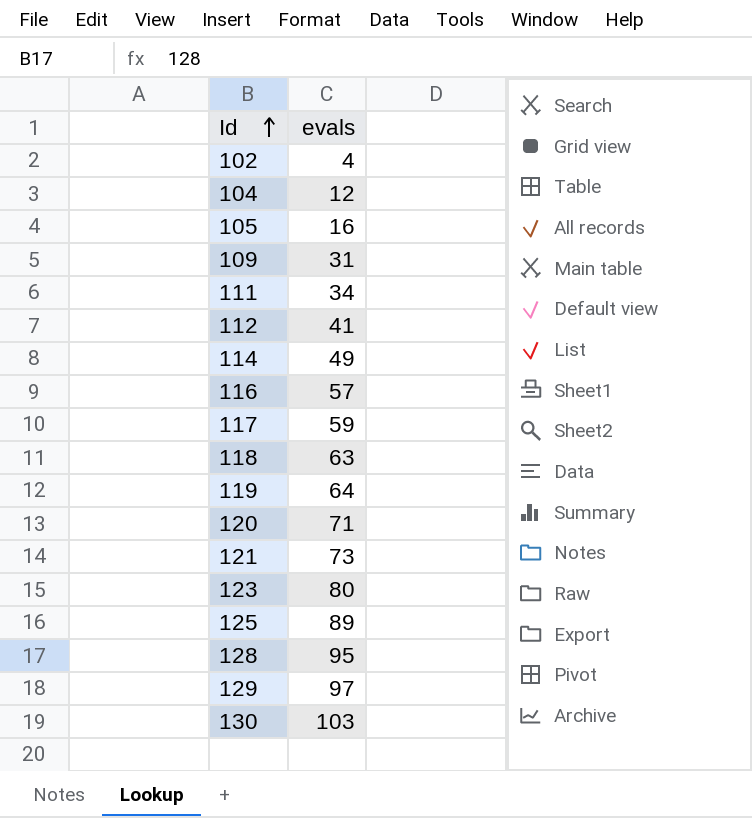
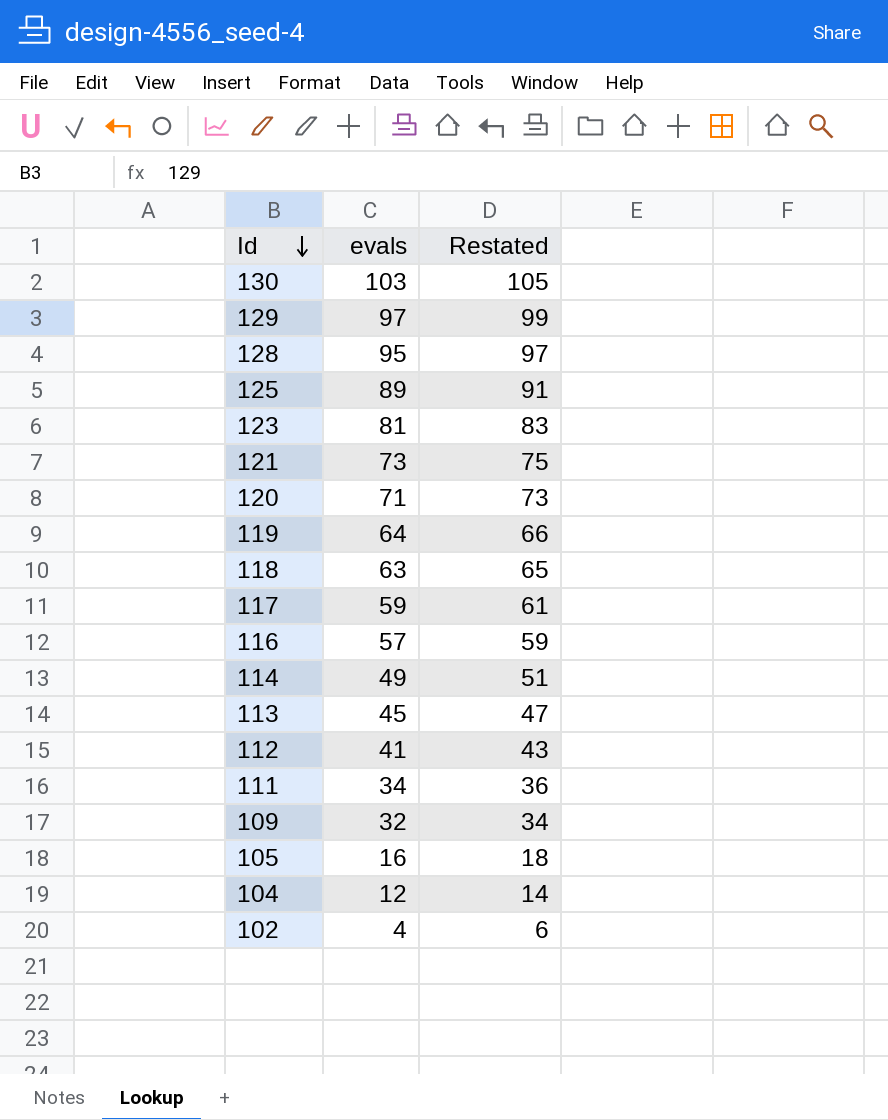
row order: Id ascending -> Id descending
column Restated | formula: none -> [evals] + 2
123 | evals: 80 -> 81
row 113: none -> 45 | 47
109 | evals: 31 -> 32

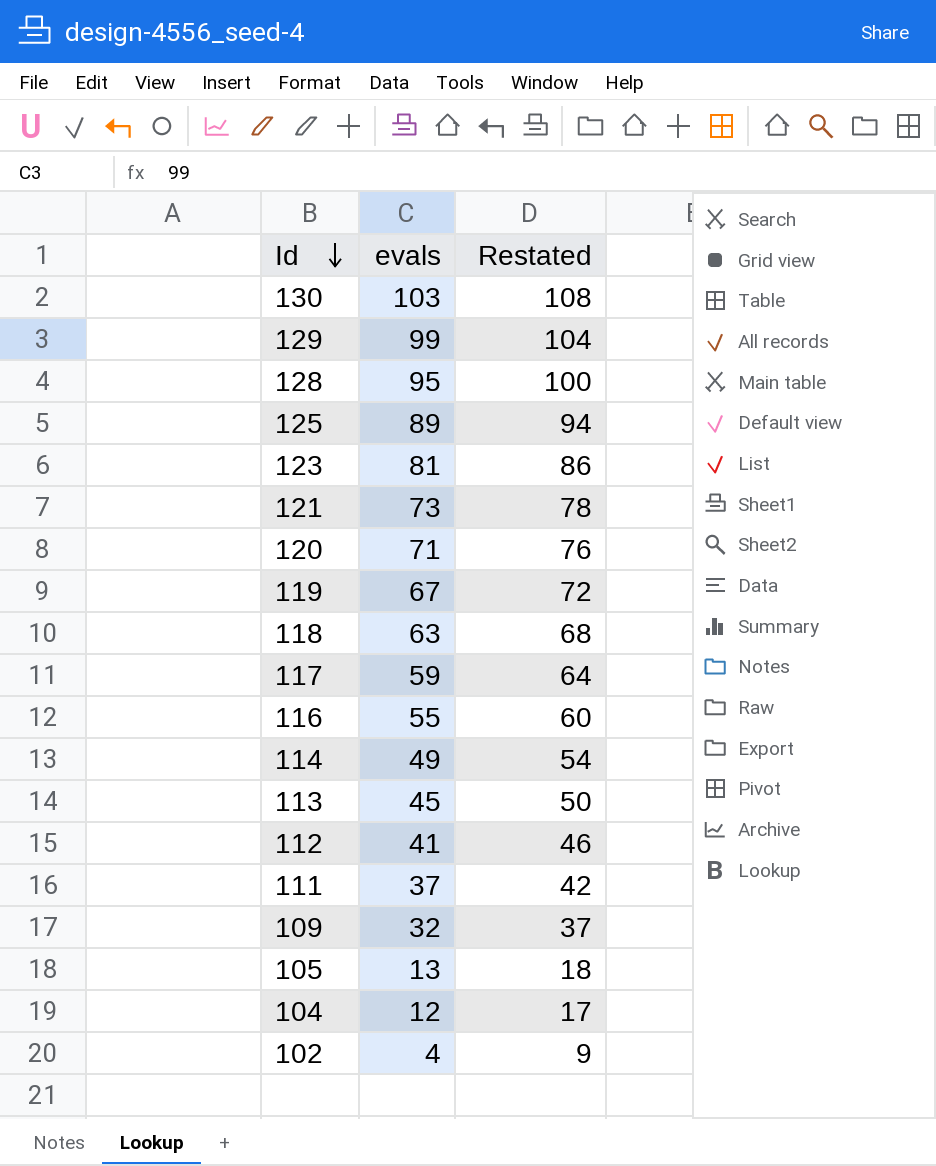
column Restated | formula: [evals] + 2 -> [evals] + 5
129 | evals: 97 -> 99
119 | evals: 64 -> 67
116 | evals: 57 -> 55
111 | evals: 34 -> 37
105 | evals: 16 -> 13

